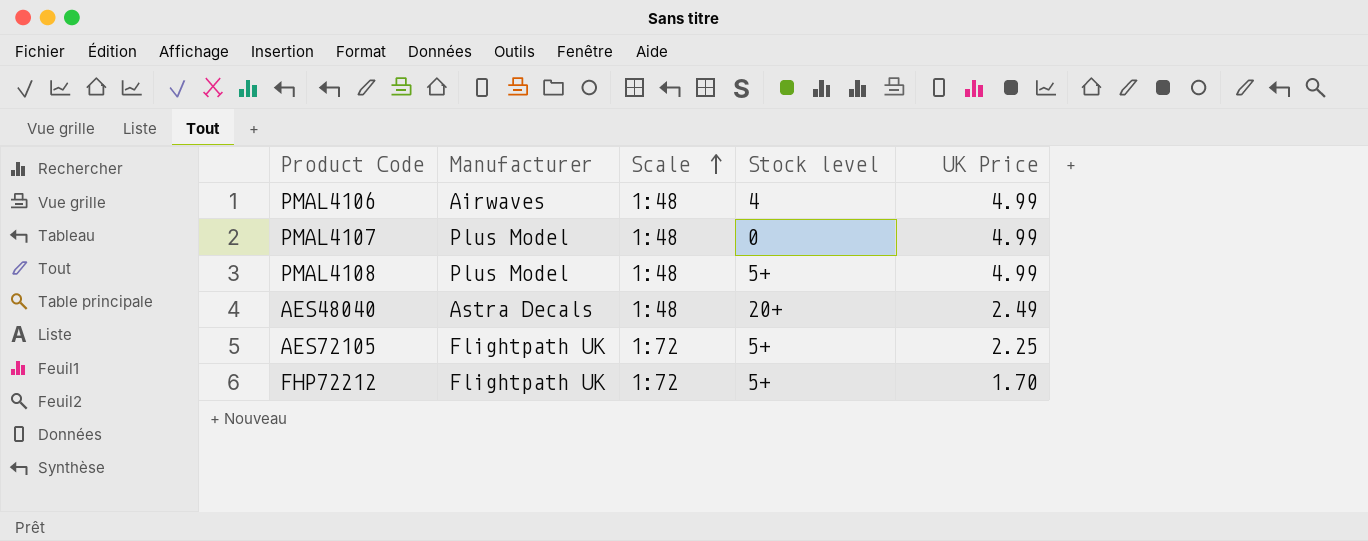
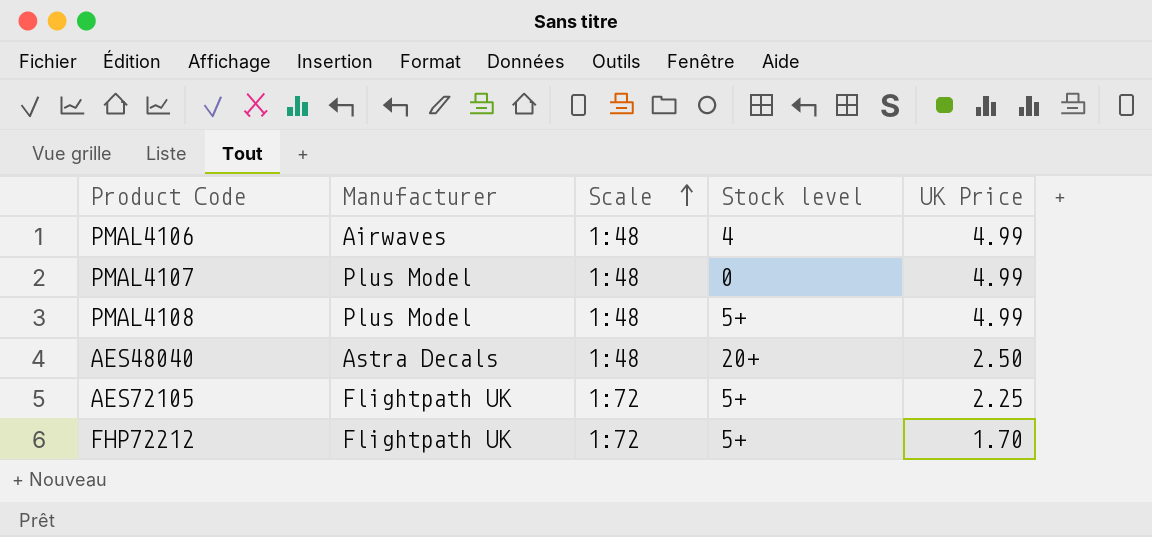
AES48040 | UK Price: 2.49 -> 2.50

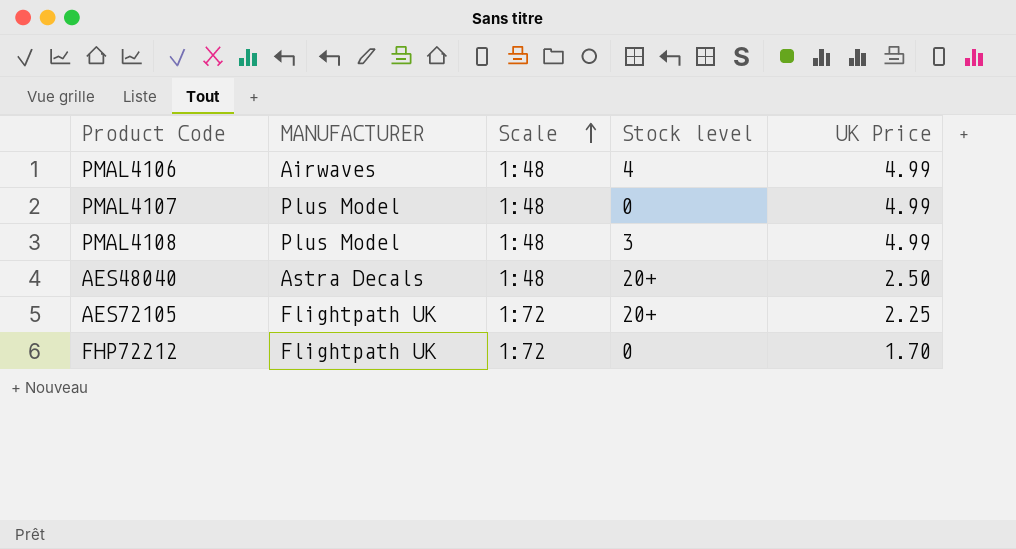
column name: Manufacturer -> MANUFACTURER
PMAL4108 | Stock level: 5+ -> 3
AES72105 | Stock level: 5+ -> 20+
FHP72212 | Stock level: 5+ -> 0

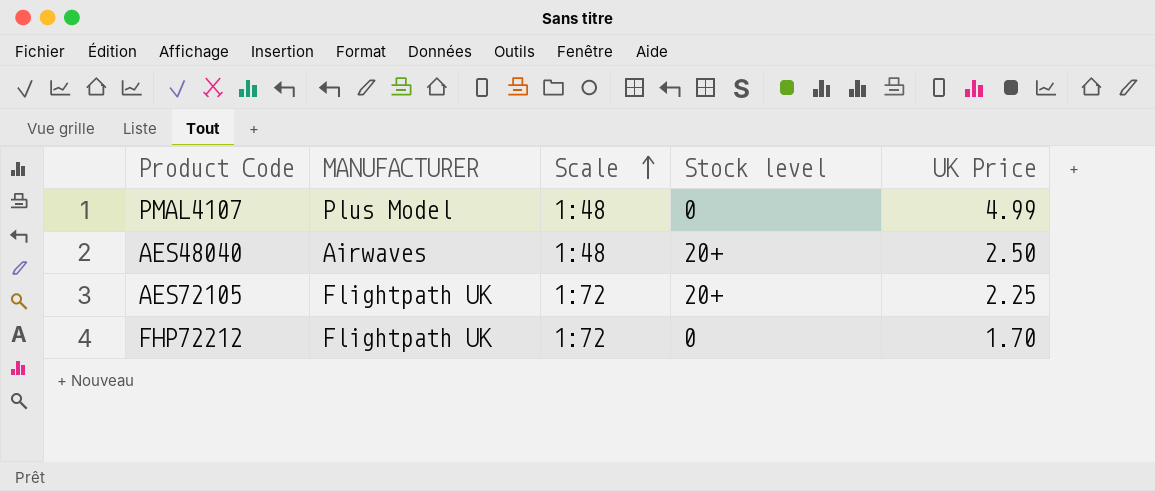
row PMAL4106: Airwaves | 1:48 | 4 | 4.99 -> none
row PMAL4108: Plus Model | 1:48 | 3 | 4.99 -> none
AES48040 | MANUFACTURER: Astra Decals -> Airwaves

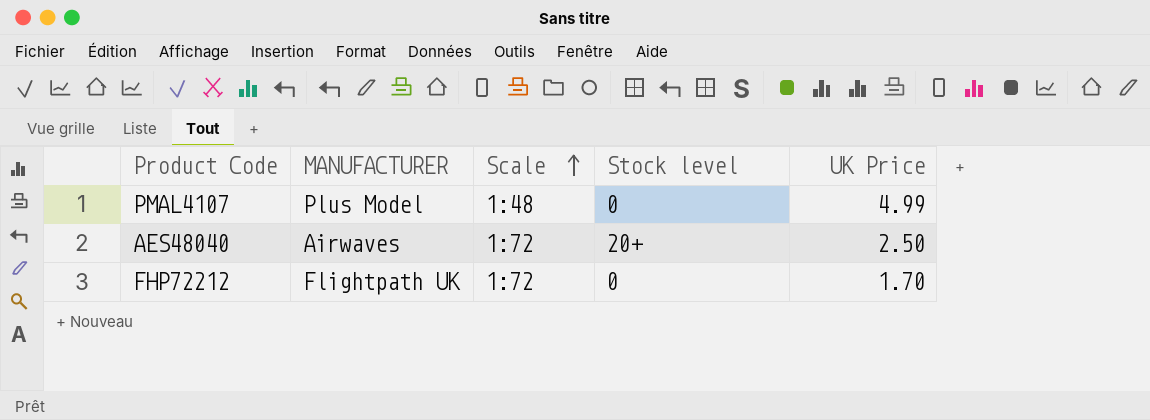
row AES72105: Flightpath UK | 1:72 | 20+ | 2.25 -> none
AES48040 | Scale: 1:48 -> 1:72

